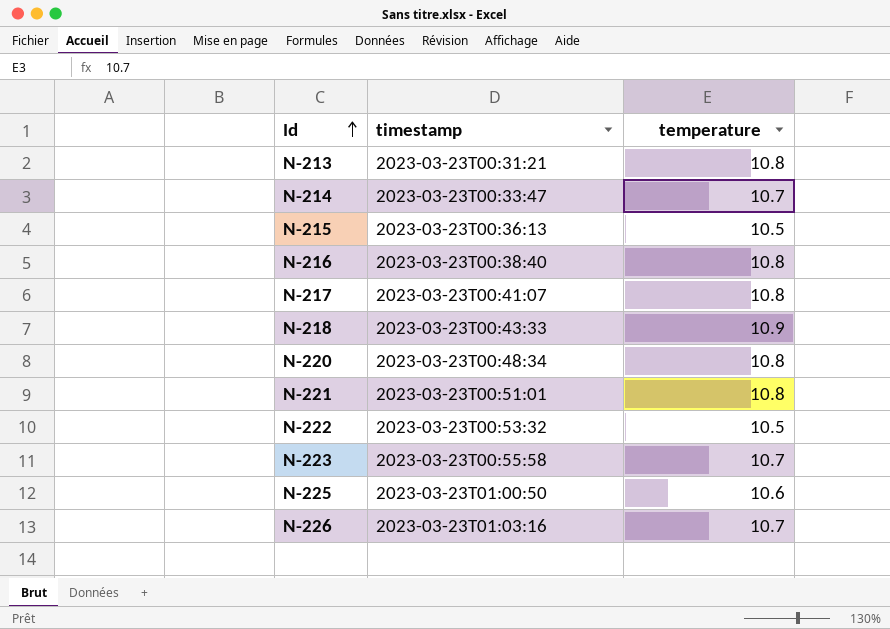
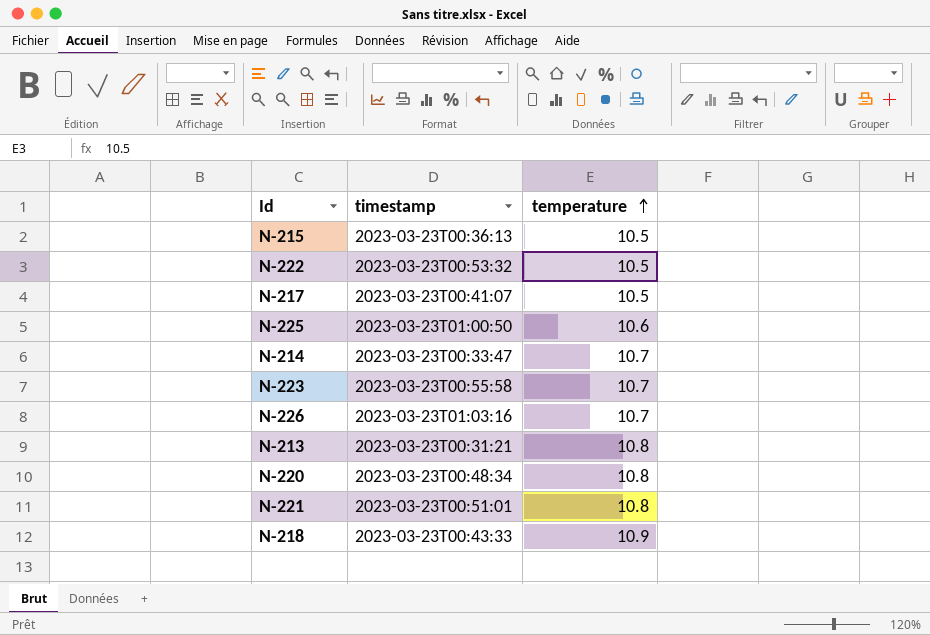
row order: Id ascending -> temperature ascending
row N-216: 2023-03-23T00:38:40 | 10.8 -> none
N-217 | temperature: 10.8 -> 10.5

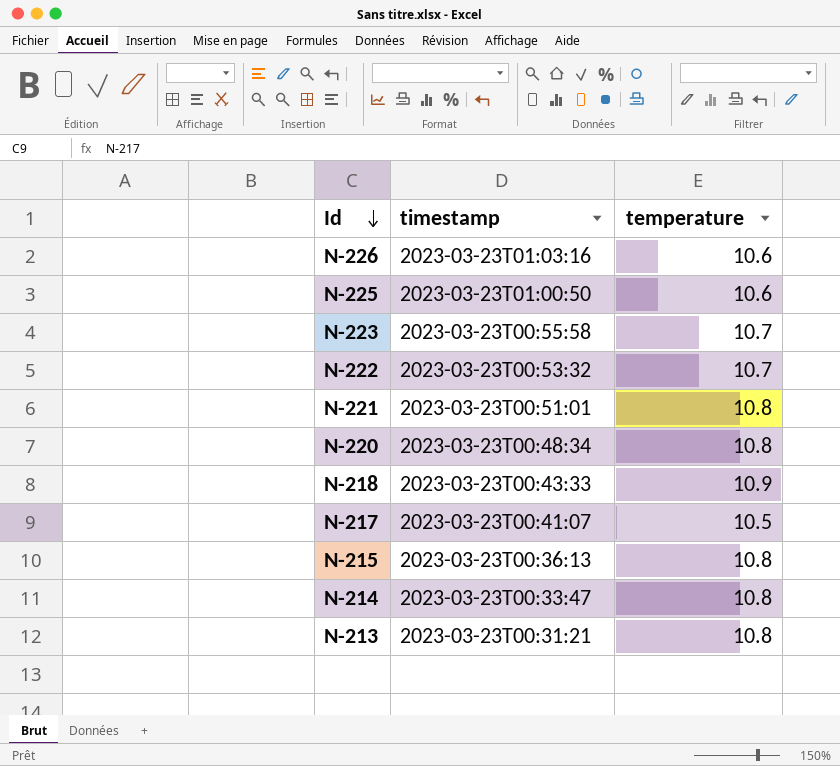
row order: temperature ascending -> Id descending
N-226 | temperature: 10.7 -> 10.6
N-222 | temperature: 10.5 -> 10.7
N-215 | temperature: 10.5 -> 10.8
N-214 | temperature: 10.7 -> 10.8

